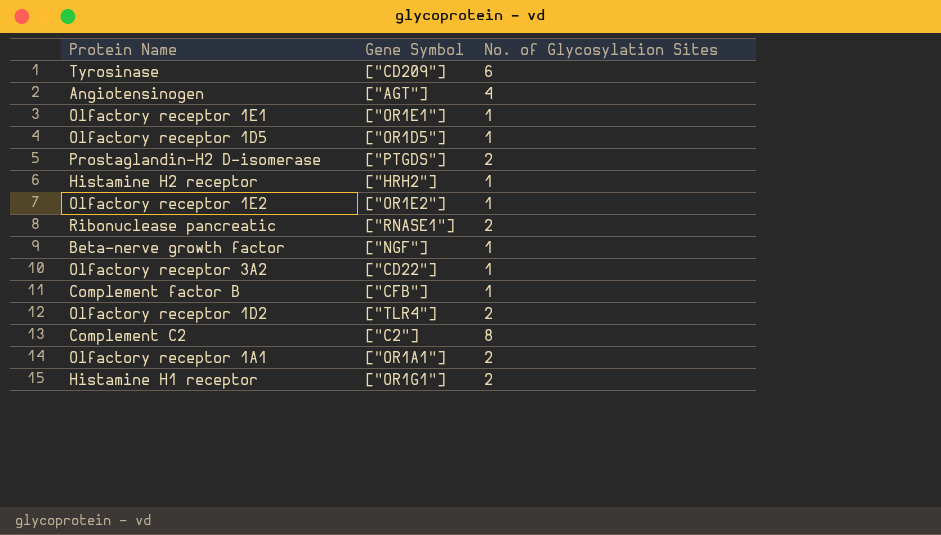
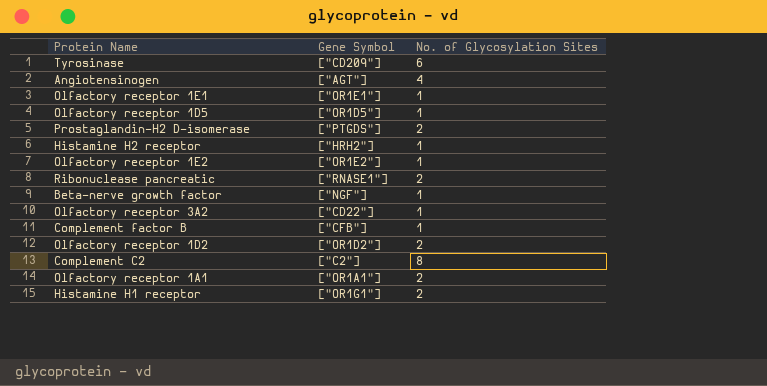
Olfactory receptor 1D2 | Gene Symbol: ["TLR4"] -> ["OR1D2"]

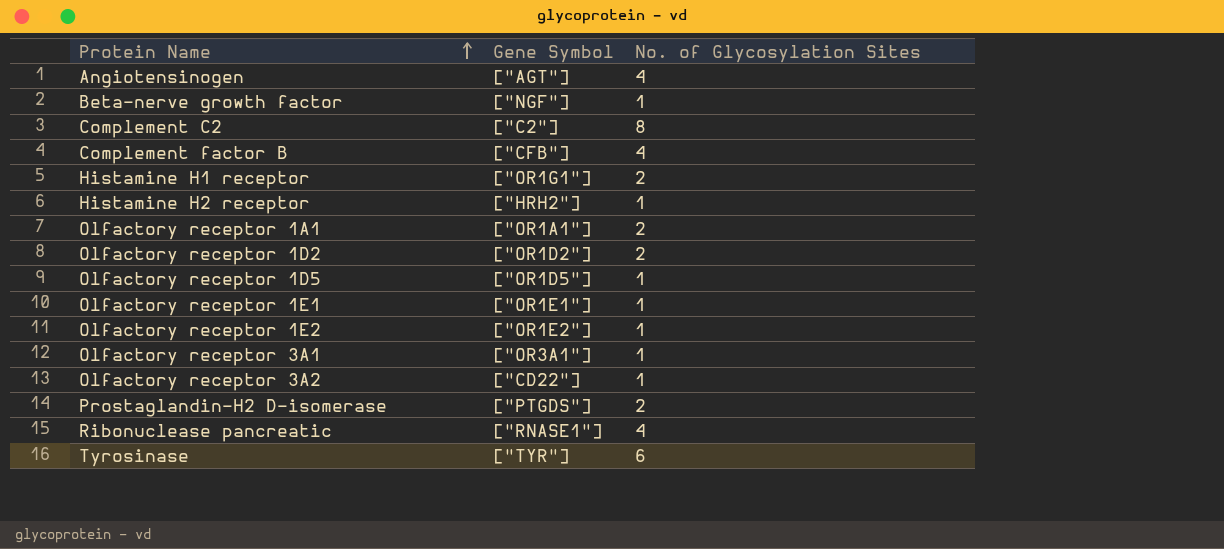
row order: none -> Protein Name ascending
Complement factor B | No. of Glycosylation Sites: 1 -> 4
row Olfactory receptor 3A1: none -> ["OR3A1"] | 1
Ribonuclease pancreatic | No. of Glycosylation Sites: 2 -> 4
Tyrosinase | Gene Symbol: ["CD209"] -> ["TYR"]

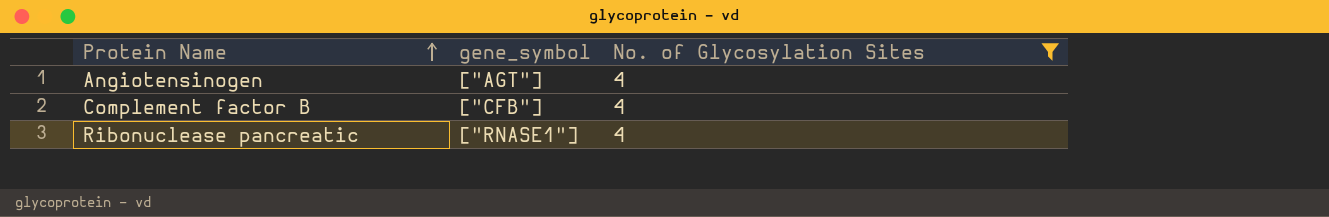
filter: none -> No. of Glycosylation Sites = 4
column name: Gene Symbol -> gene_symbol

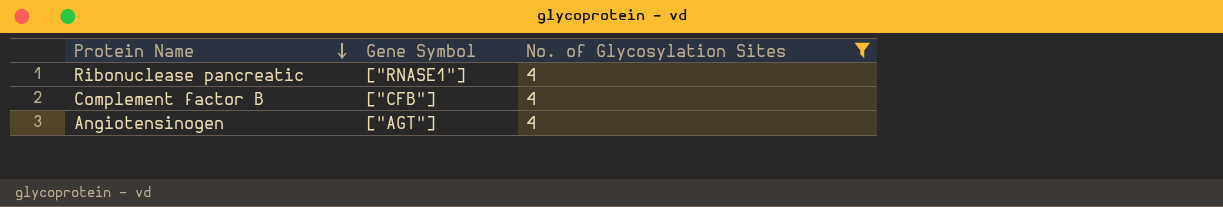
row order: Protein Name ascending -> Protein Name descending
column name: gene_symbol -> Gene Symbol

